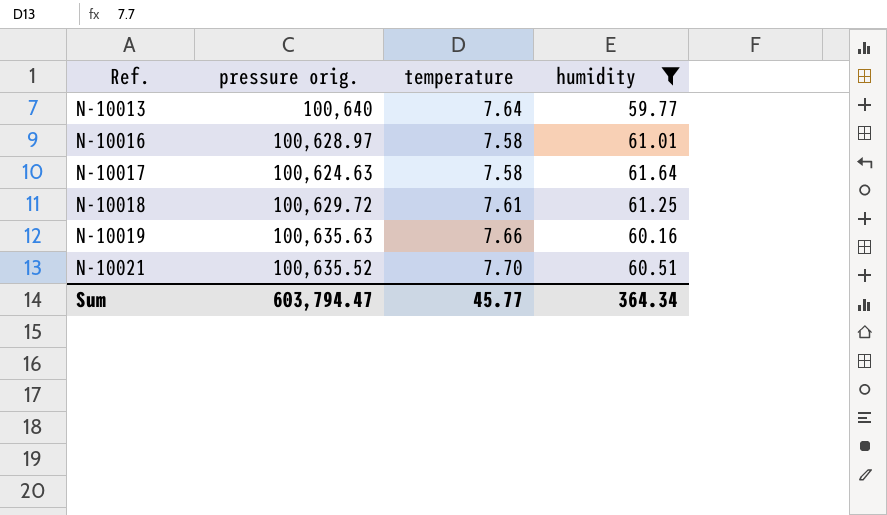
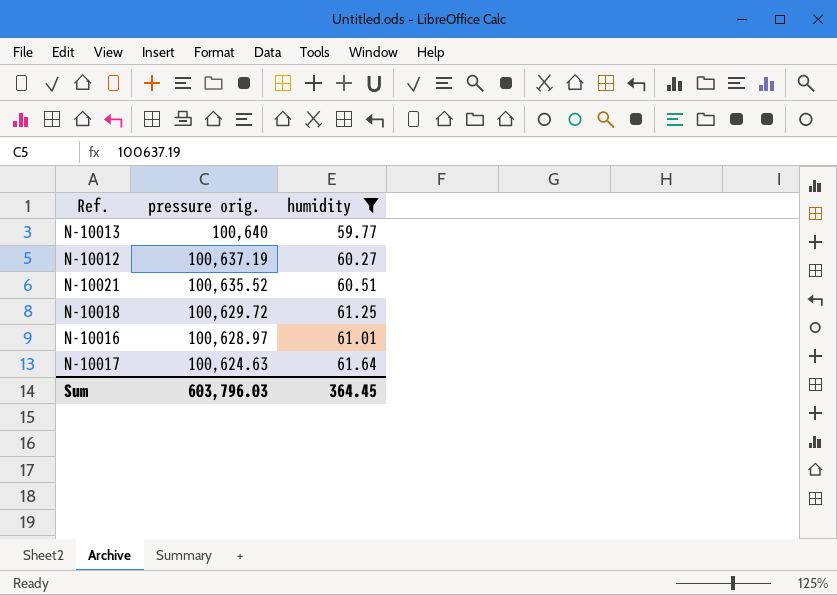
row order: Ref. ascending -> pressure orig. descending
column temperature | position: 3 -> none
row N-10019: 100,635.63 | 7.66 | 60.16 -> none
row N-10012: none -> 100,637.19 | 60.27
Sum | pressure orig.: 603,794.47 -> 603,796.03
Sum | humidity: 364.34 -> 364.45

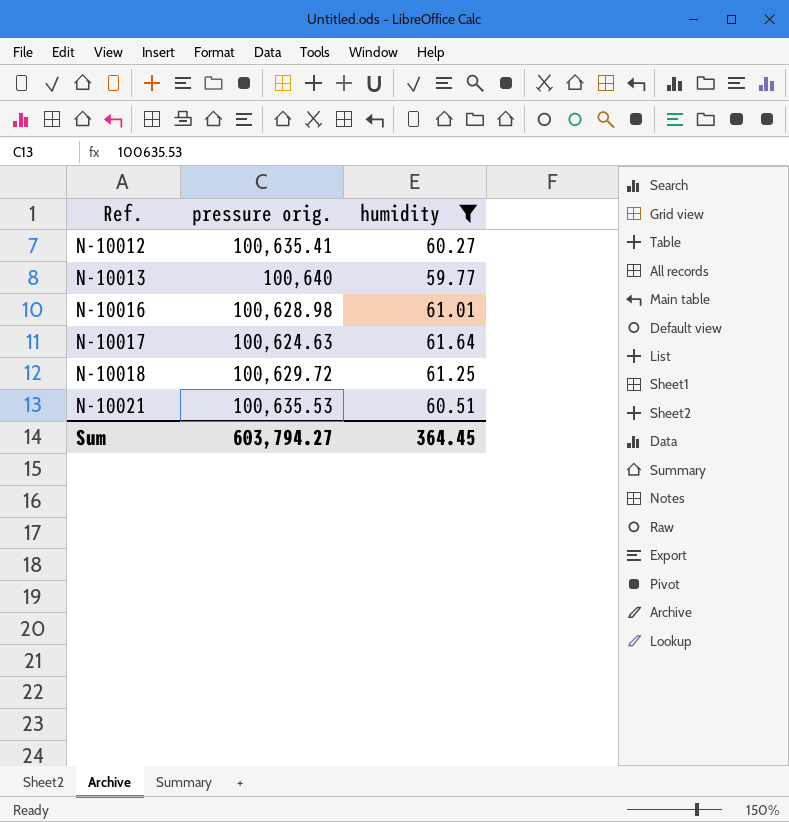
row order: pressure orig. descending -> Ref. ascending
N-10012 | pressure orig.: 100,637.19 -> 100,635.41
N-10016 | pressure orig.: 100,628.97 -> 100,628.98
N-10021 | pressure orig.: 100,635.52 -> 100,635.53
Sum | pressure orig.: 603,796.03 -> 603,794.27

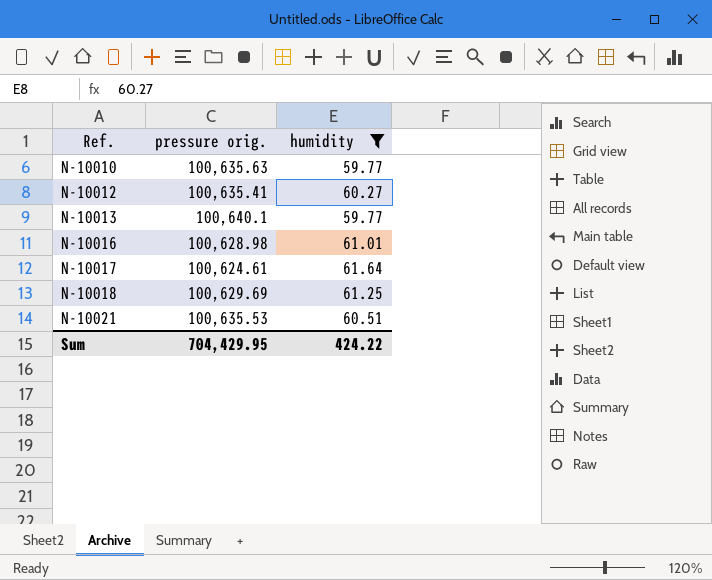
row N-10010: none -> 100,635.63 | 59.77
N-10013 | pressure orig.: 100,640 -> 100,640.1
N-10017 | pressure orig.: 100,624.63 -> 100,624.61
N-10018 | pressure orig.: 100,629.72 -> 100,629.69
Sum | pressure orig.: 603,794.27 -> 704,429.95
Sum | humidity: 364.45 -> 424.22

